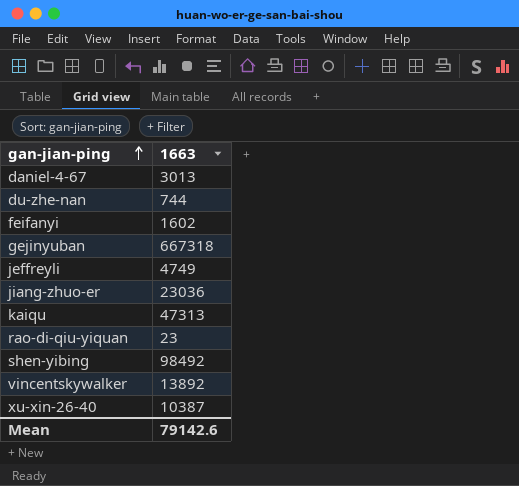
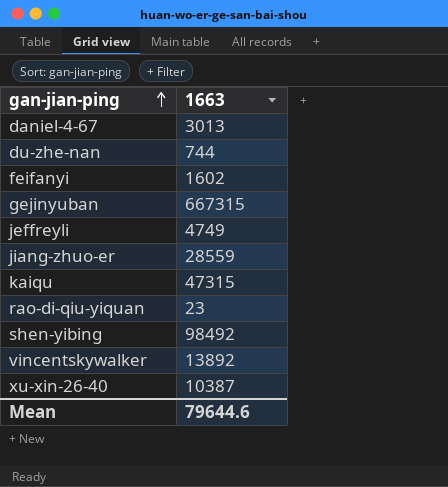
gejinyuban | 1663: 667318 -> 667315
jiang-zhuo-er | 1663: 23036 -> 28559
kaiqu | 1663: 47313 -> 47315
Mean | 1663: 79142.6 -> 79644.6

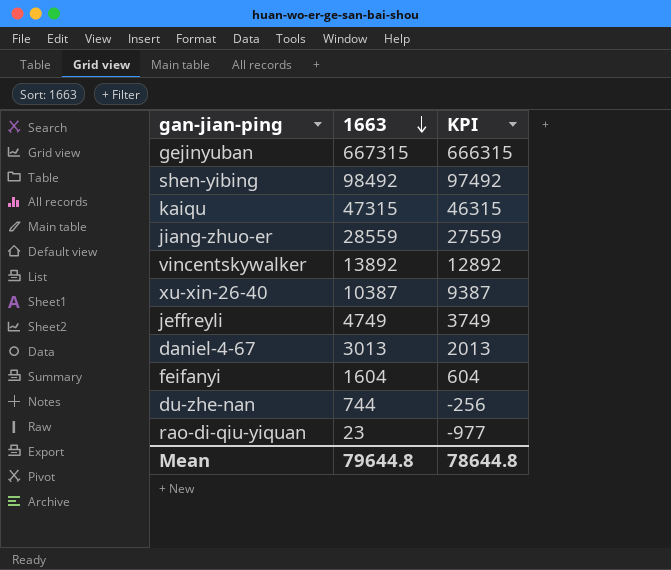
row order: gan-jian-ping ascending -> 1663 descending
column KPI | formula: none -> [1663] - 1000
feifanyi | 1663: 1602 -> 1604
Mean | 1663: 79644.6 -> 79644.8

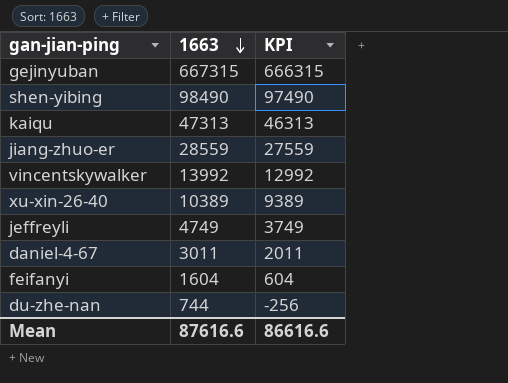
row rao-di-qiu-yiquan: 23 | -977 -> none
shen-yibing | 1663: 98492 -> 98490
shen-yibing | KPI: 97492 -> 97490
kaiqu | 1663: 47315 -> 47313
kaiqu | KPI: 46315 -> 46313
vincentskywalker | 1663: 13892 -> 13992
vincentskywalker | KPI: 12892 -> 12992
xu-xin-26-40 | 1663: 10387 -> 10389
xu-xin-26-40 | KPI: 9387 -> 9389
daniel-4-67 | 1663: 3013 -> 3011
daniel-4-67 | KPI: 2013 -> 2011
Mean | 1663: 79644.8 -> 87616.6
Mean | KPI: 78644.8 -> 86616.6

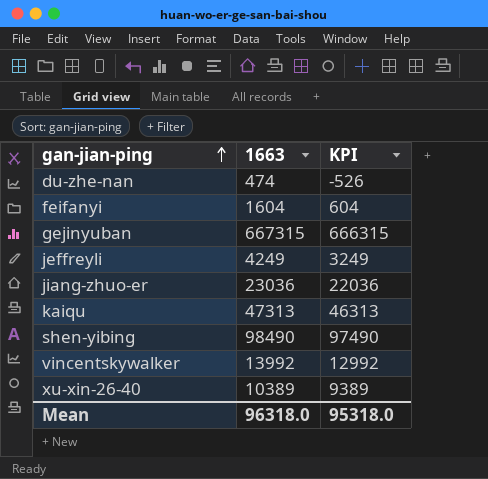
row order: 1663 descending -> gan-jian-ping ascending
row daniel-4-67: 3011 | 2011 -> none
du-zhe-nan | 1663: 744 -> 474
du-zhe-nan | KPI: -256 -> -526
jeffreyli | 1663: 4749 -> 4249
jeffreyli | KPI: 3749 -> 3249
jiang-zhuo-er | 1663: 28559 -> 23036
jiang-zhuo-er | KPI: 27559 -> 22036
Mean | 1663: 87616.6 -> 96318.0
Mean | KPI: 86616.6 -> 95318.0

